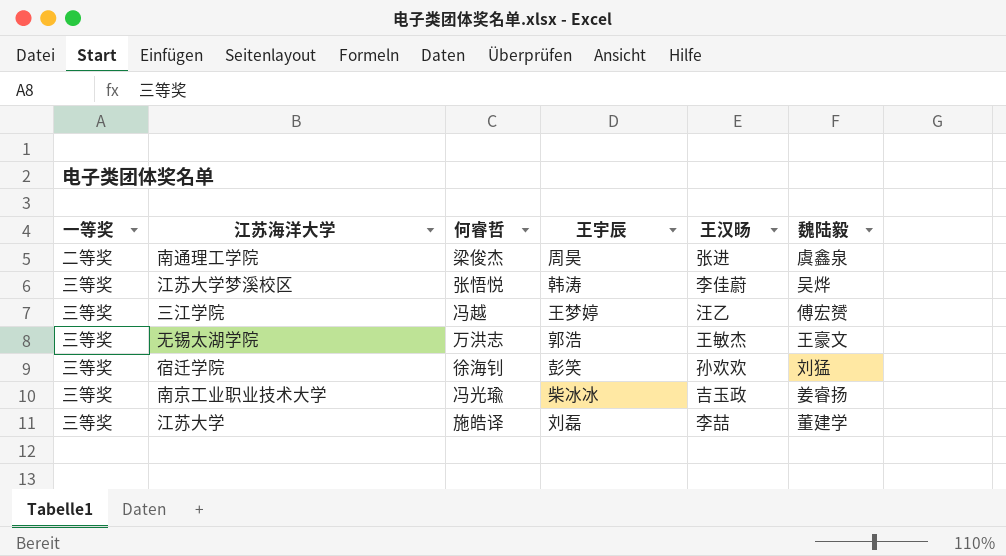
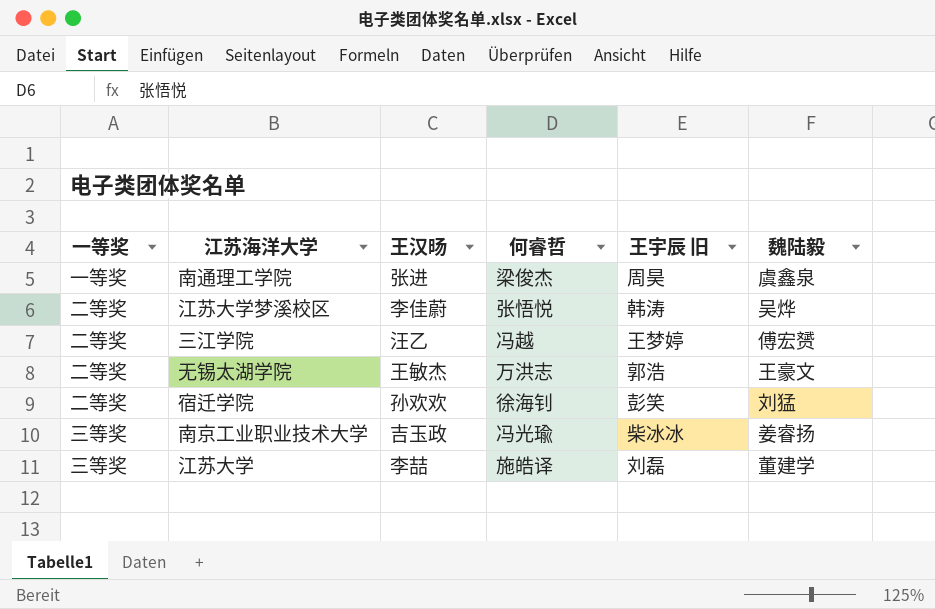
column 王汉旸 | position: 5 -> 3
column name: 王宇辰 -> 王宇辰 旧
南通理工学院 | 一等奖: 二等奖 -> 一等奖
江苏大学梦溪校区 | 一等奖: 三等奖 -> 二等奖
三江学院 | 一等奖: 三等奖 -> 二等奖
无锡太湖学院 | 一等奖: 三等奖 -> 二等奖
宿迁学院 | 一等奖: 三等奖 -> 二等奖

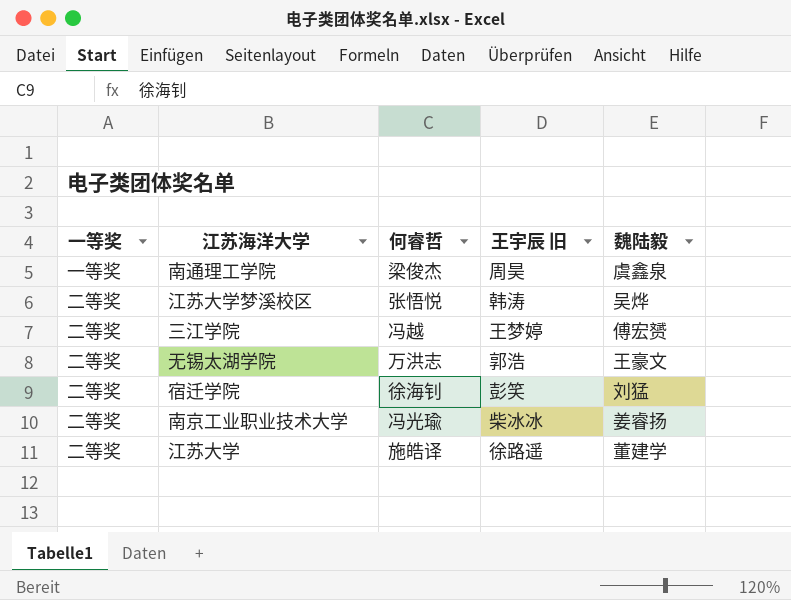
column 王汉旸 | position: 3 -> none
南京工业职业技术大学 | 一等奖: 三等奖 -> 二等奖
江苏大学 | 一等奖: 三等奖 -> 二等奖
江苏大学 | 王宇辰 旧: 刘磊 -> 徐路遥

